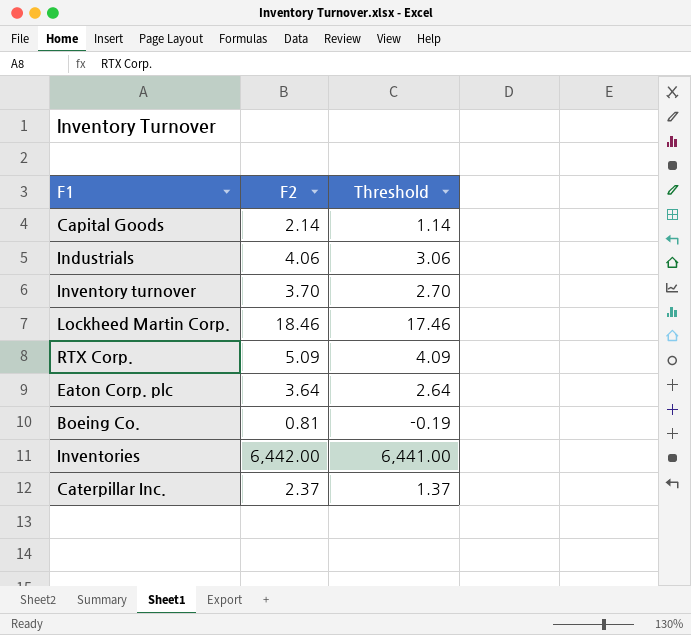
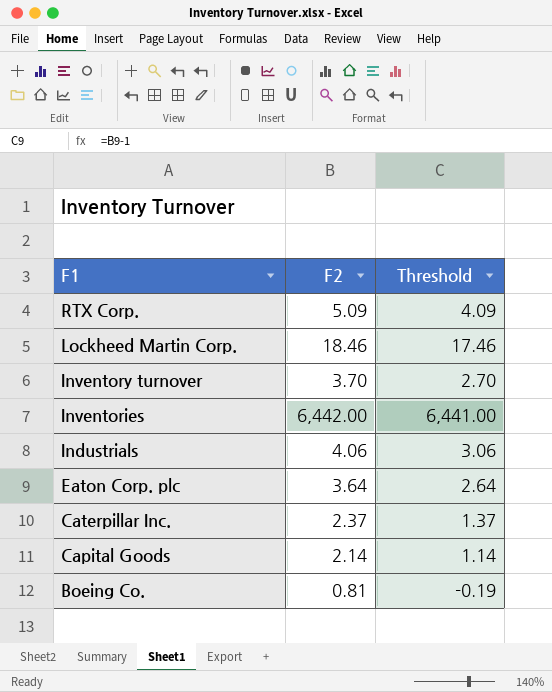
row order: none -> F1 descending

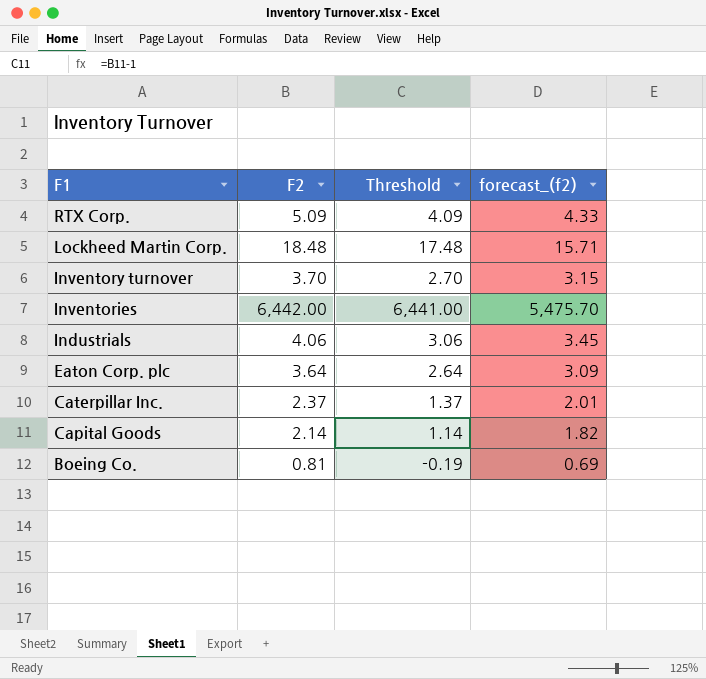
column forecast_(f2) | formula: none -> [F2] * 0.85
Lockheed Martin Corp. | F2: 18.46 -> 18.48
Lockheed Martin Corp. | Threshold: 17.46 -> 17.48

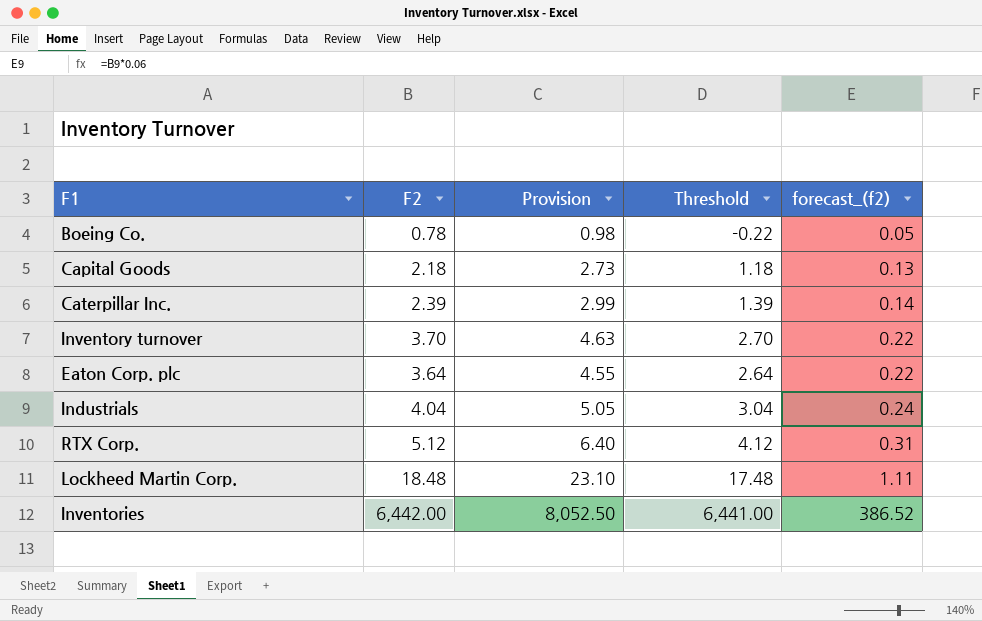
row order: F1 descending -> forecast_(f2) ascending
column Provision | formula: none -> [F2] * 1.25
column forecast_(f2) | formula: [F2] * 0.85 -> [F2] * 0.06
Boeing Co. | F2: 0.81 -> 0.78
Boeing Co. | Threshold: -0.19 -> -0.22
Capital Goods | F2: 2.14 -> 2.18
Capital Goods | Threshold: 1.14 -> 1.18
Caterpillar Inc. | F2: 2.37 -> 2.39
Caterpillar Inc. | Threshold: 1.37 -> 1.39
Industrials | F2: 4.06 -> 4.04
Industrials | Threshold: 3.06 -> 3.04
RTX Corp. | F2: 5.09 -> 5.12
RTX Corp. | Threshold: 4.09 -> 4.12

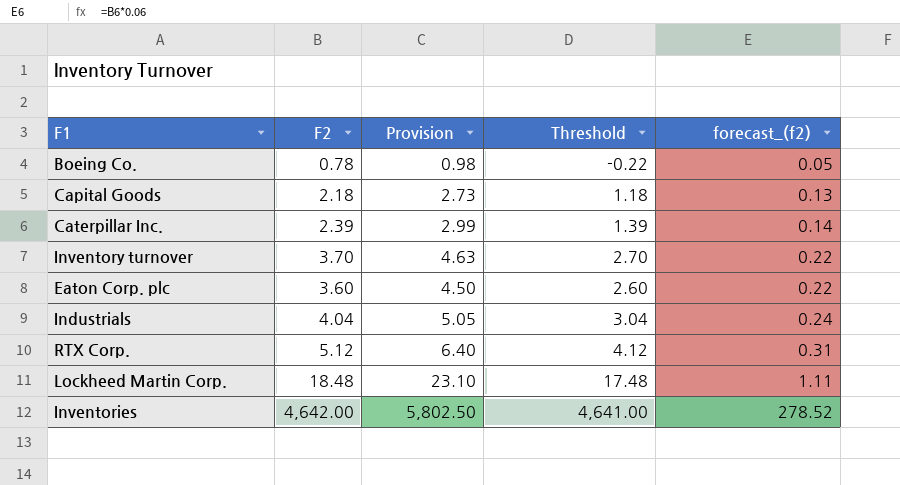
Eaton Corp. plc | F2: 3.64 -> 3.60
Eaton Corp. plc | Provision: 4.55 -> 4.50
Eaton Corp. plc | Threshold: 2.64 -> 2.60
Inventories | F2: 6,442.00 -> 4,642.00
Inventories | Provision: 8,052.50 -> 5,802.50
Inventories | Threshold: 6,441.00 -> 4,641.00
Inventories | forecast_(f2): 386.52 -> 278.52

